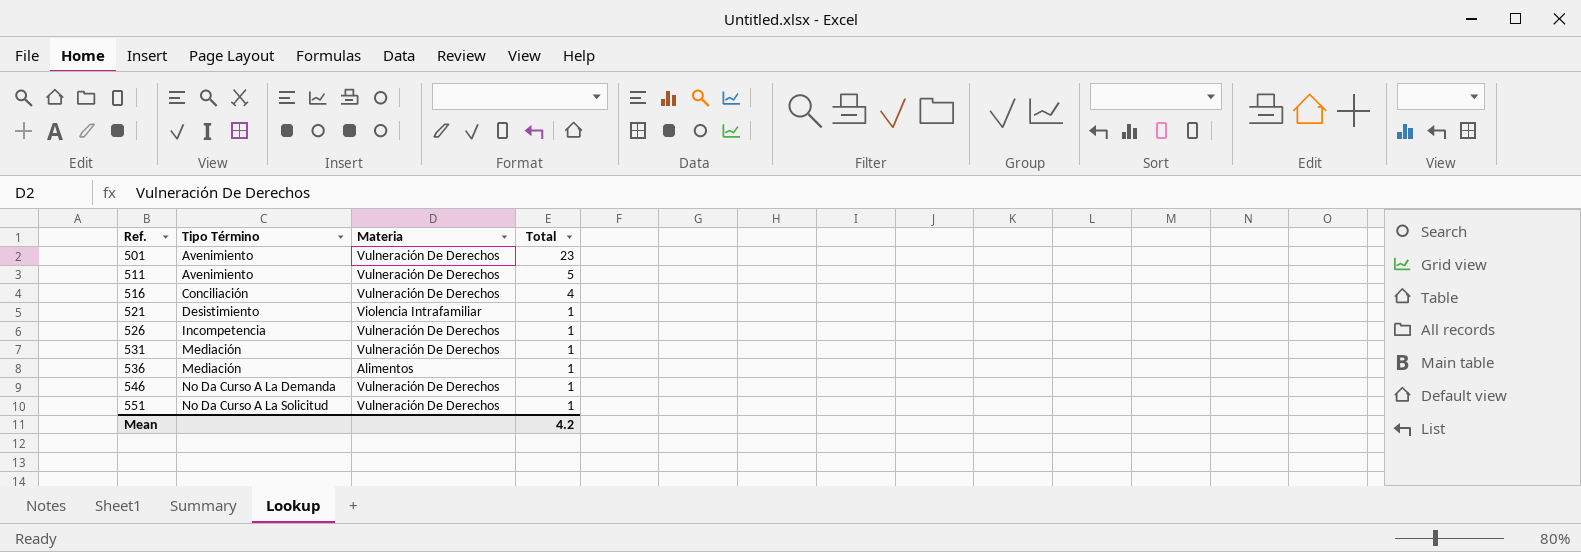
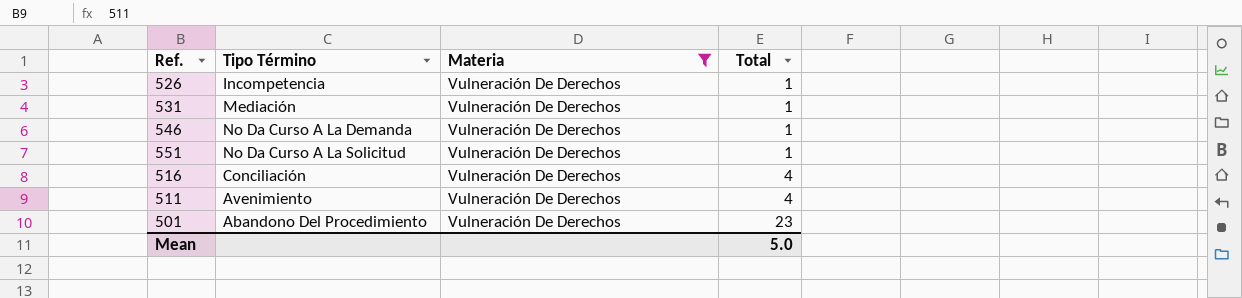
filter: none -> Materia = Vulneración De Derechos
row order: Ref. ascending -> Total ascending
511 | Total: 5 -> 4
501 | Tipo Término: Avenimiento -> Abandono Del Procedimiento
Mean | Total: 4.2 -> 5.0

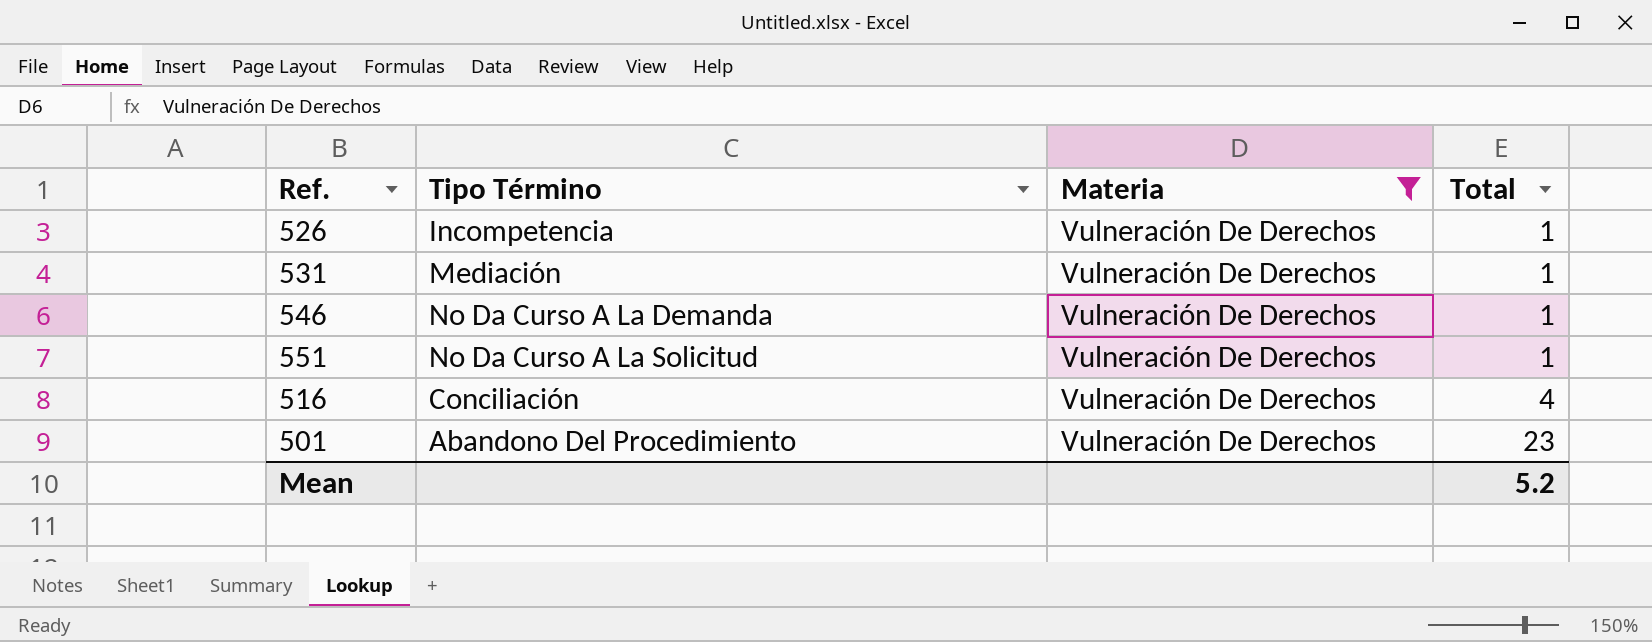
row 511: Avenimiento | Vulneración De Derechos | 4 -> none
Mean | Total: 5.0 -> 5.2

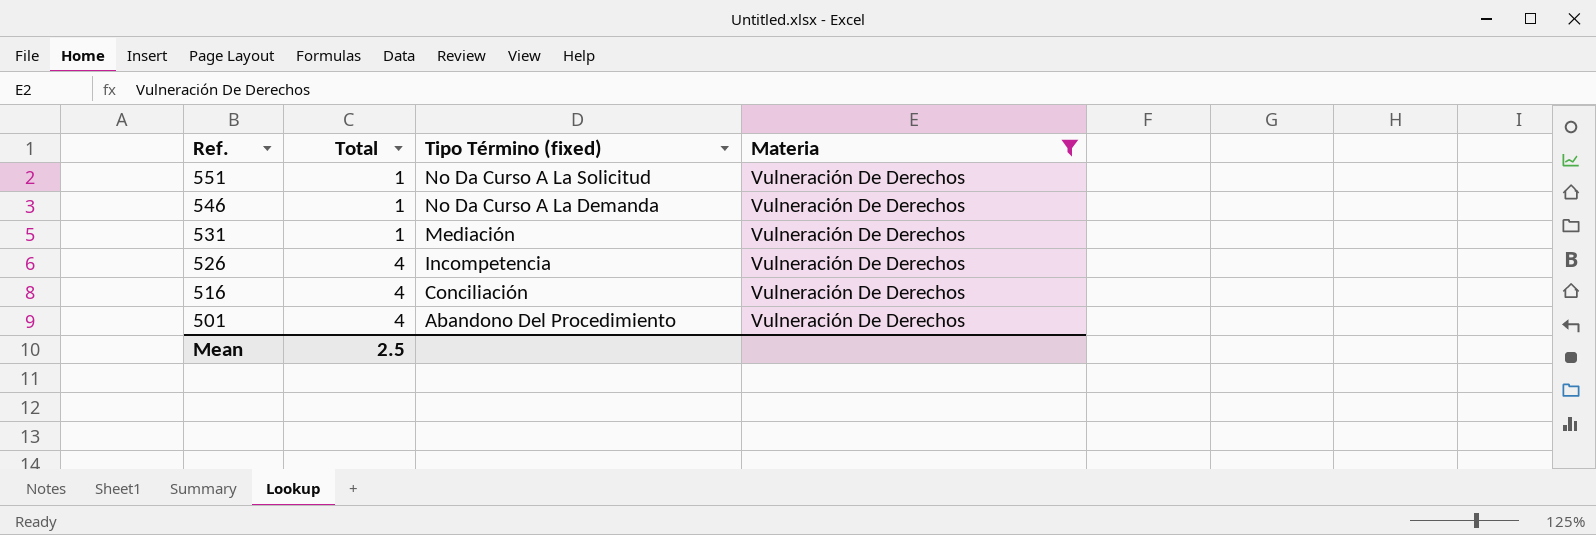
row order: Total ascending -> Ref. descending
column Total | position: 4 -> 2
column name: Tipo Término -> Tipo Término (fixed)
526 | Total: 1 -> 4
501 | Total: 23 -> 4
Mean | Total: 5.2 -> 2.5

